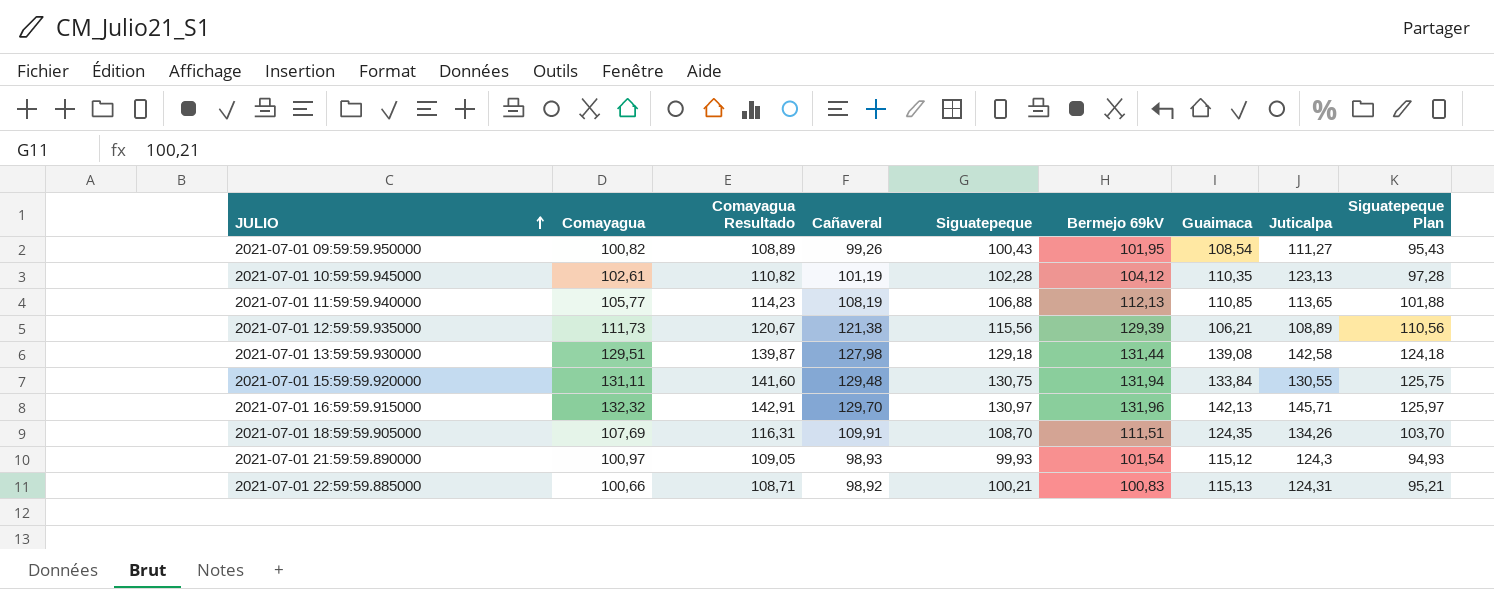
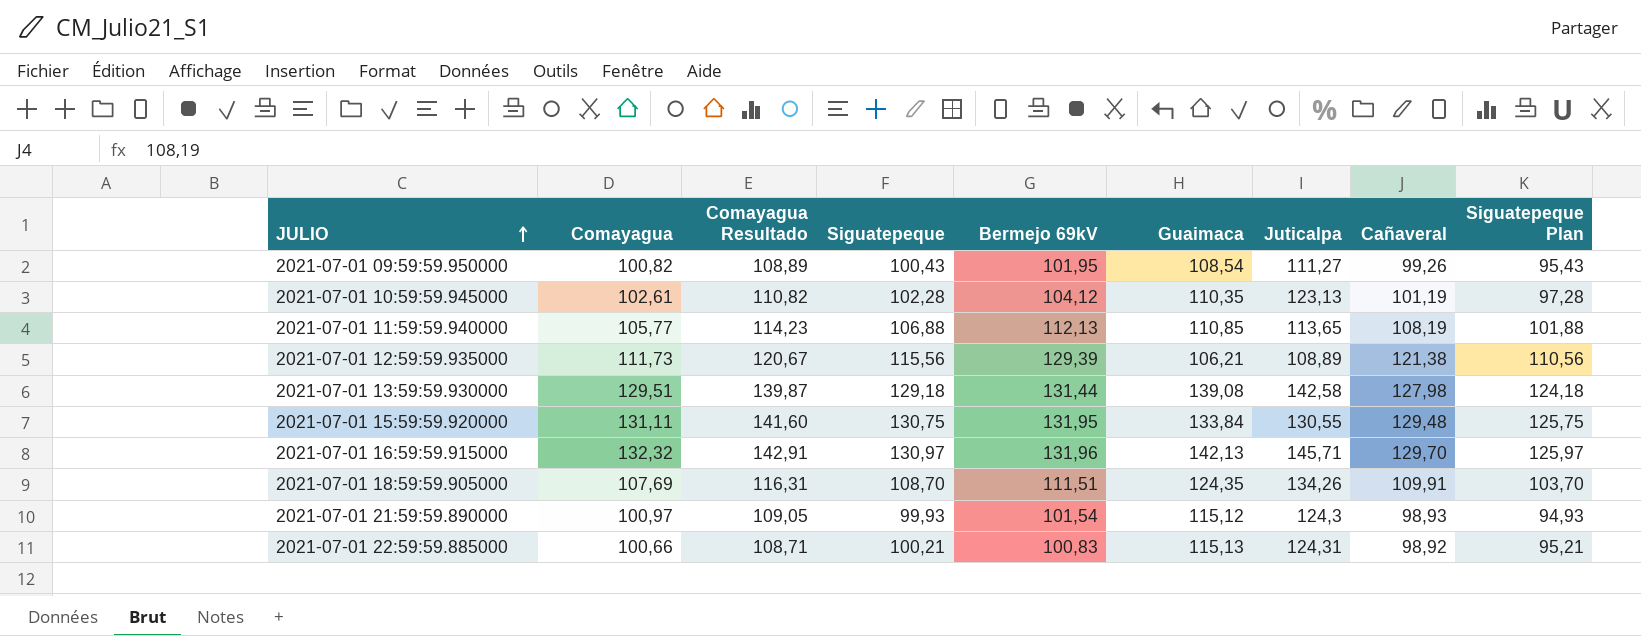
column Cañaveral | position: 4 -> 8
2021-07-01 15:59:59.920000 | Bermejo 69kV: 131,94 -> 131,95

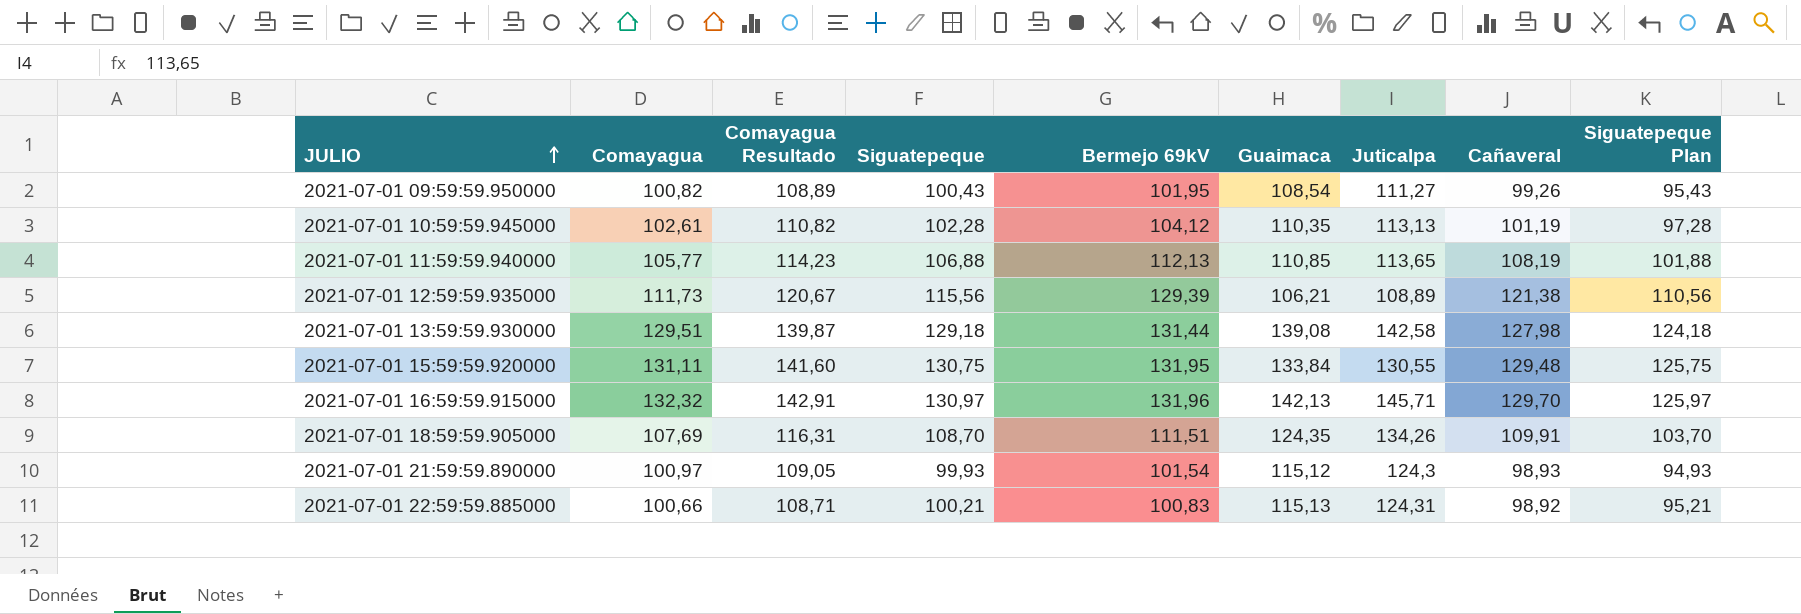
2021-07-01 10:59:59.945000 | Juticalpa: 123,13 -> 113,13

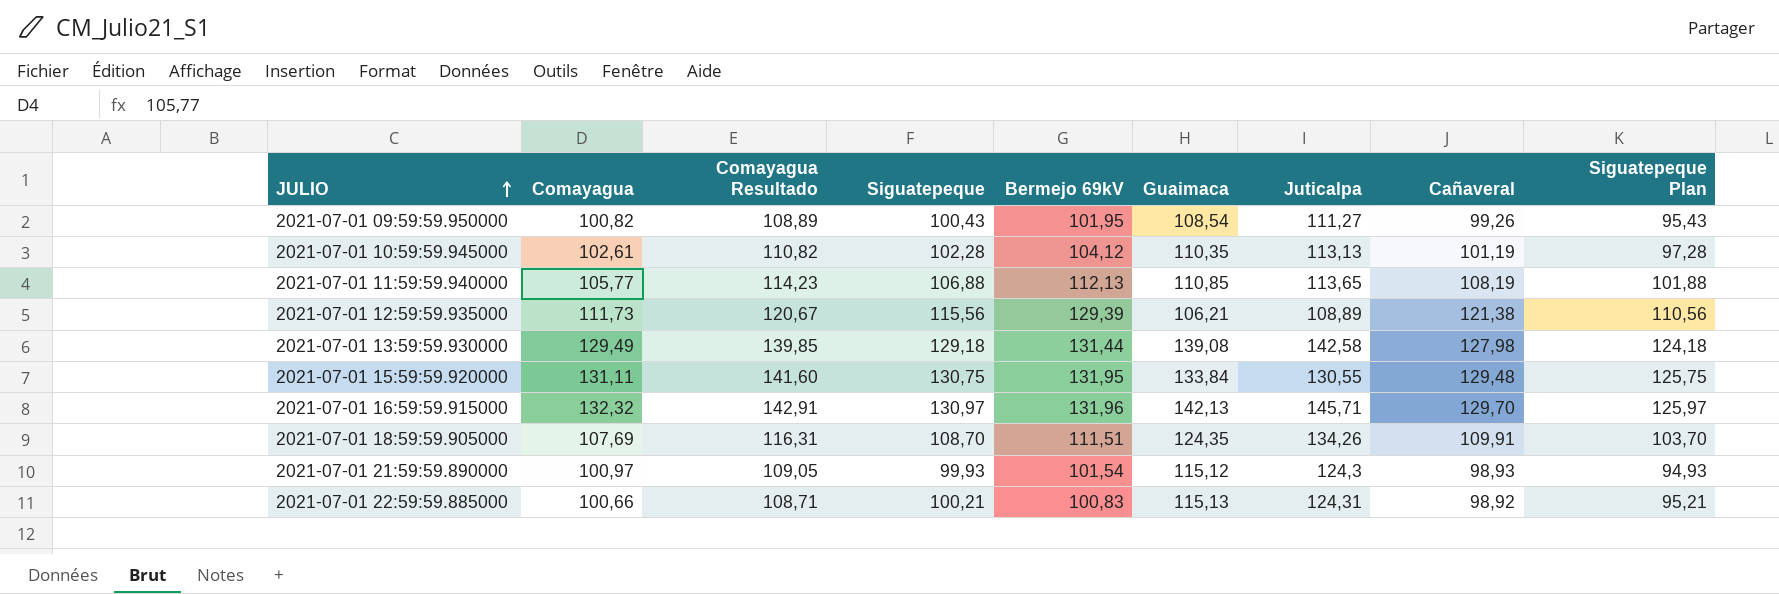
2021-07-01 13:59:59.930000 | Comayagua: 129,51 -> 129,49
2021-07-01 13:59:59.930000 | Comayagua Resultado: 139,87 -> 139,85

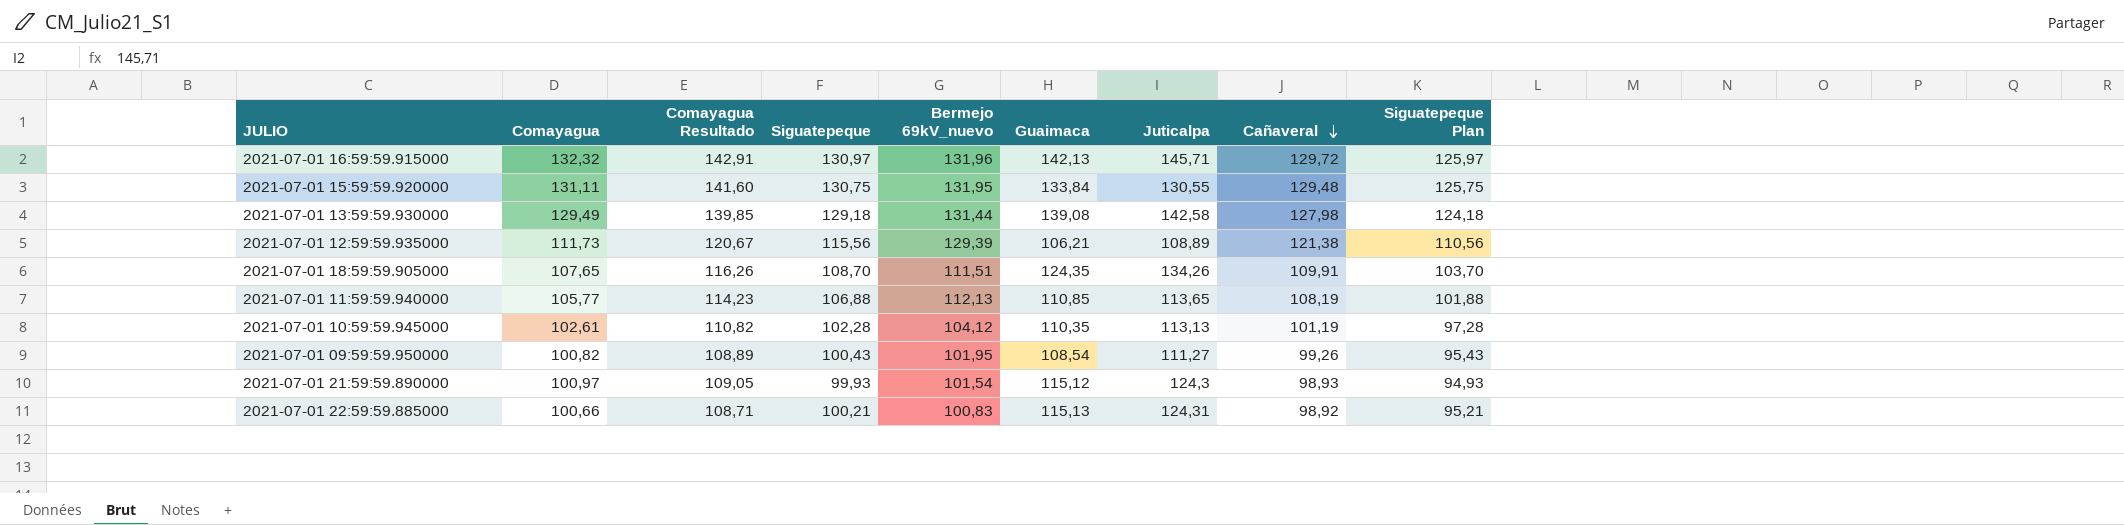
row order: JULIO ascending -> Cañaveral descending
column name: Bermejo 69kV -> Bermejo 69kV_nuevo
2021-07-01 16:59:59.915000 | Cañaveral: 129,70 -> 129,72
2021-07-01 18:59:59.905000 | Comayagua: 107,69 -> 107,65
2021-07-01 18:59:59.905000 | Comayagua Resultado: 116,31 -> 116,26

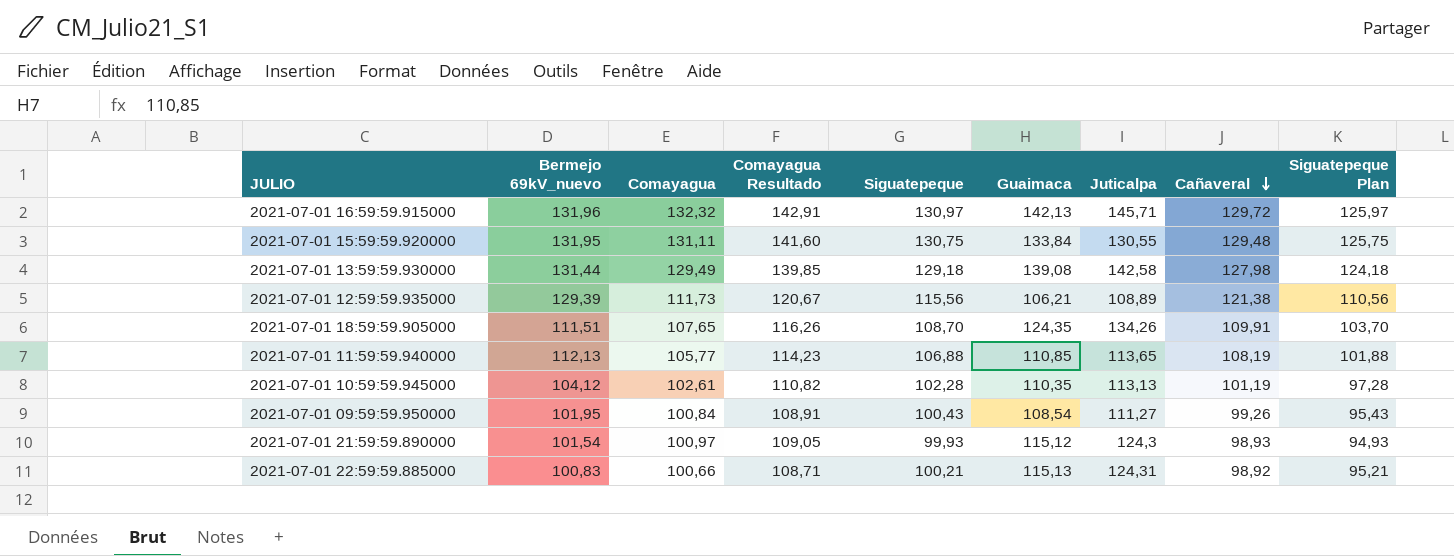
column Bermejo 69kV_nuevo | position: 5 -> 2
2021-07-01 09:59:59.950000 | Comayagua: 100,82 -> 100,84
2021-07-01 09:59:59.950000 | Comayagua Resultado: 108,89 -> 108,91

